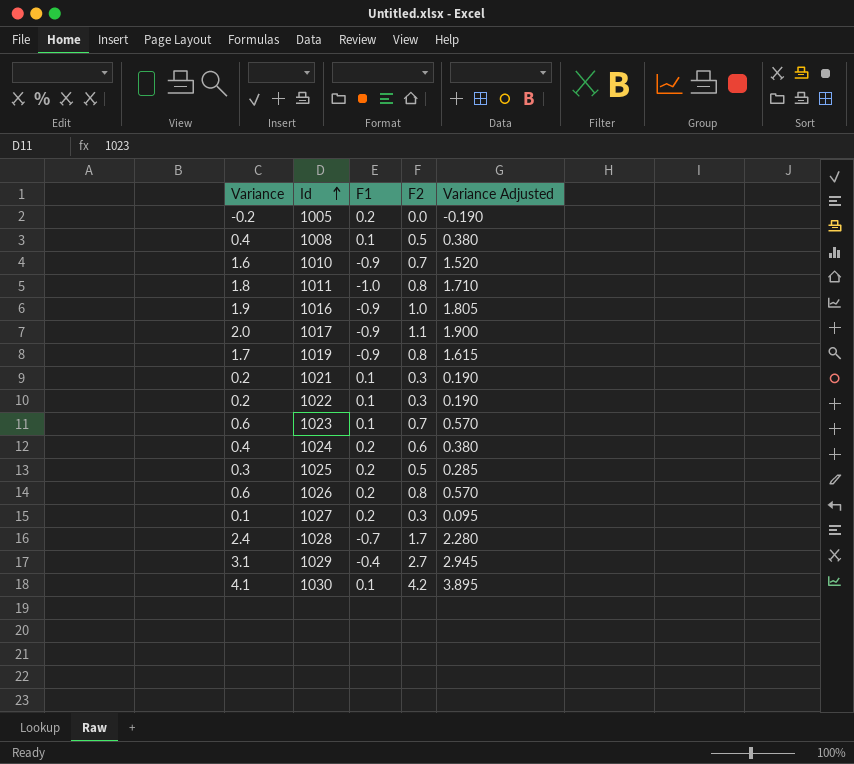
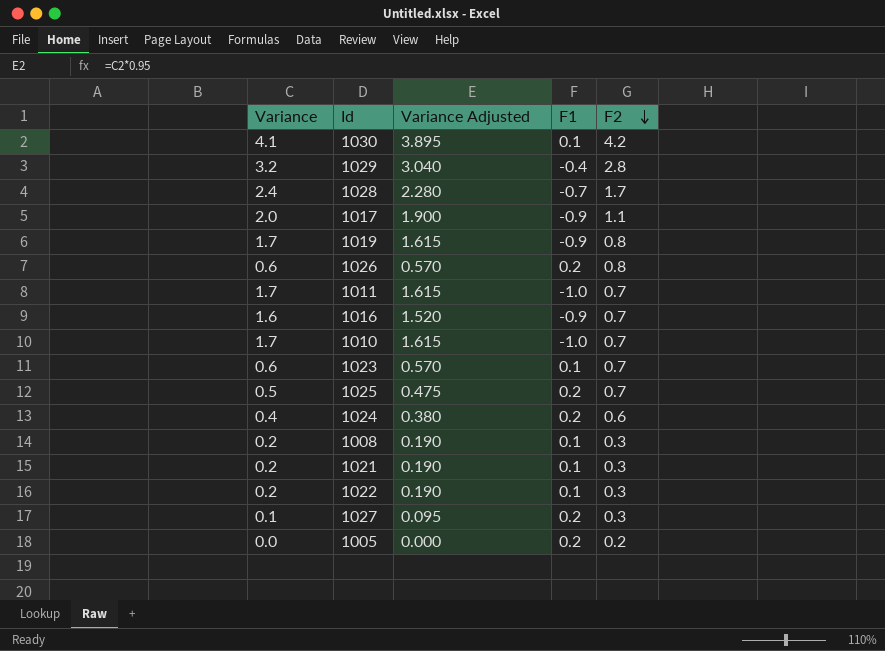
row order: Id ascending -> F2 descending
column Variance Adjusted | position: 5 -> 3
1029 | Variance: 3.1 -> 3.2
1029 | Variance Adjusted: 2.945 -> 3.040
1029 | F2: 2.7 -> 2.8
1011 | Variance: 1.8 -> 1.7
1011 | Variance Adjusted: 1.710 -> 1.615
1011 | F2: 0.8 -> 0.7
1016 | Variance: 1.9 -> 1.6
1016 | Variance Adjusted: 1.805 -> 1.520
1016 | F2: 1.0 -> 0.7
1010 | Variance: 1.6 -> 1.7
1010 | Variance Adjusted: 1.520 -> 1.615
1010 | F1: -0.9 -> -1.0
1025 | Variance: 0.3 -> 0.5
1025 | Variance Adjusted: 0.285 -> 0.475
1025 | F2: 0.5 -> 0.7
1008 | Variance: 0.4 -> 0.2
1008 | Variance Adjusted: 0.380 -> 0.190
1008 | F2: 0.5 -> 0.3
1005 | Variance: -0.2 -> 0.0
1005 | Variance Adjusted: -0.190 -> 0.000
1005 | F2: 0.0 -> 0.2

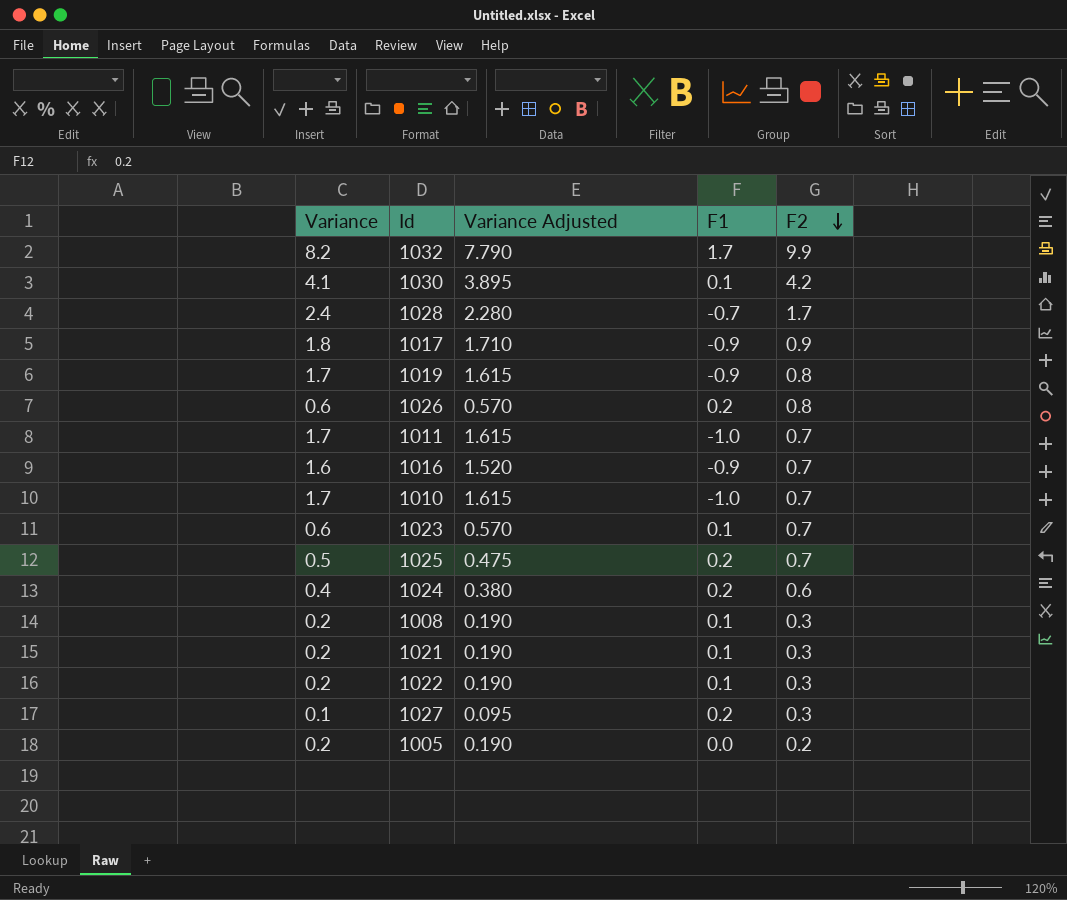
row 1029: 3.2 | 3.040 | -0.4 | 2.8 -> none
row 1032: none -> 8.2 | 7.790 | 1.7 | 9.9
1017 | Variance: 2.0 -> 1.8
1017 | Variance Adjusted: 1.900 -> 1.710
1017 | F2: 1.1 -> 0.9
1005 | Variance: 0.0 -> 0.2
1005 | Variance Adjusted: 0.000 -> 0.190
1005 | F1: 0.2 -> 0.0

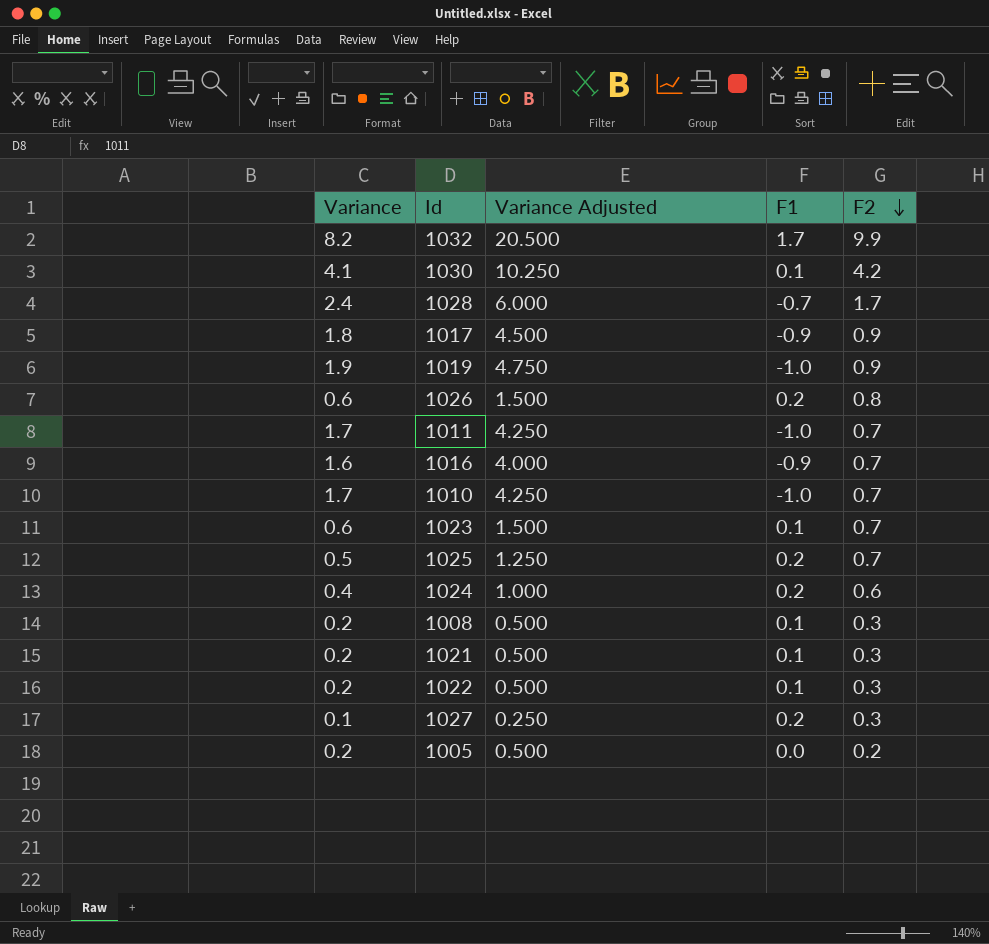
column Variance Adjusted | formula: [Variance] * 0.95 -> [Variance] * 2.5
1019 | Variance: 1.7 -> 1.9
1019 | F1: -0.9 -> -1.0
1019 | F2: 0.8 -> 0.9

